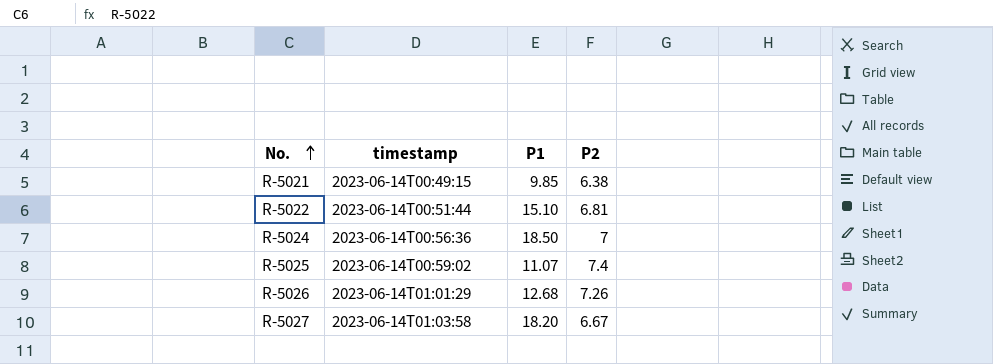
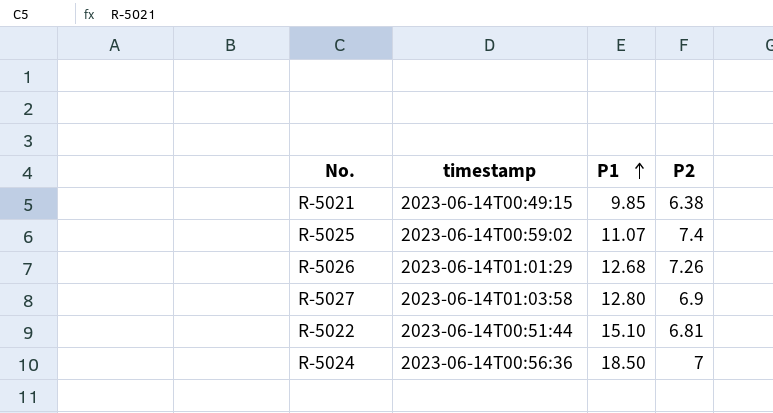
row order: No. ascending -> P1 ascending
R-5027 | P1: 18.20 -> 12.80
R-5027 | P2: 6.67 -> 6.9

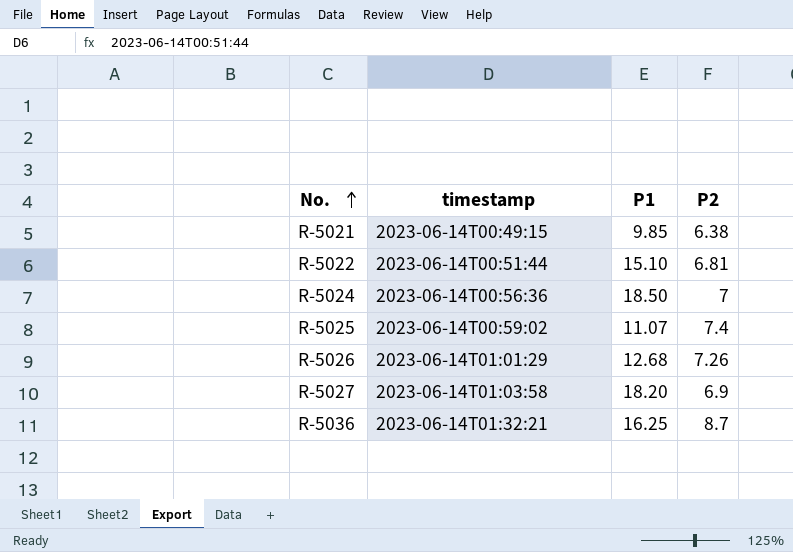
row order: P1 ascending -> No. ascending
R-5027 | P1: 12.80 -> 18.20
row R-5036: none -> 2023-06-14T01:32:21 | 16.25 | 8.7

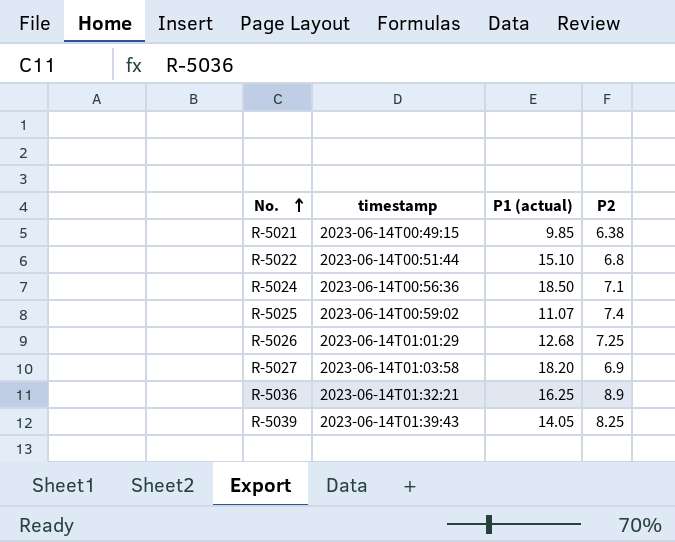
column name: P1 -> P1 (actual)
R-5022 | P2: 6.81 -> 6.8
R-5024 | P2: 7 -> 7.1
R-5026 | P2: 7.26 -> 7.25
R-5036 | P2: 8.7 -> 8.9
row R-5039: none -> 2023-06-14T01:39:43 | 14.05 | 8.25

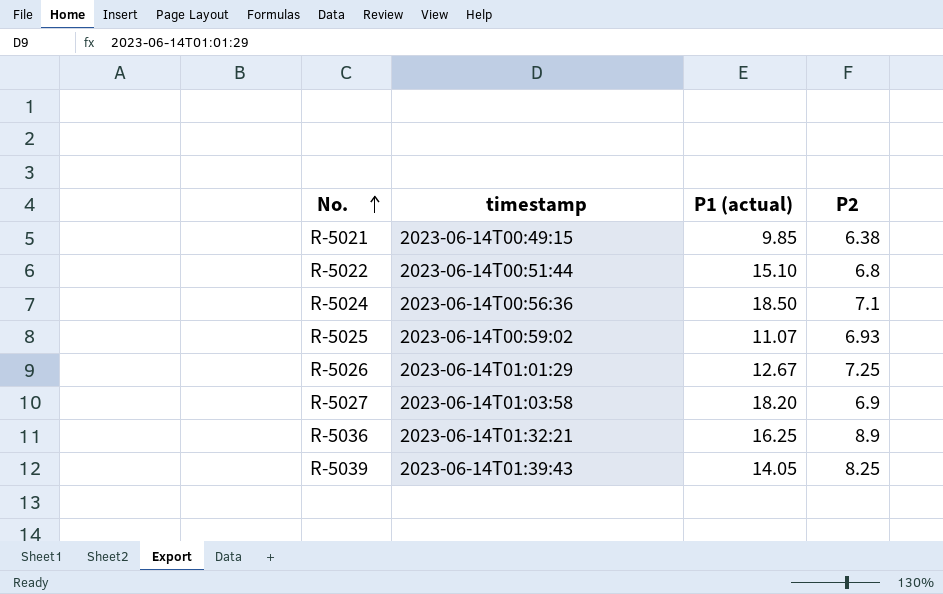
R-5025 | P2: 7.4 -> 6.93
R-5026 | P1 (actual): 12.68 -> 12.67

